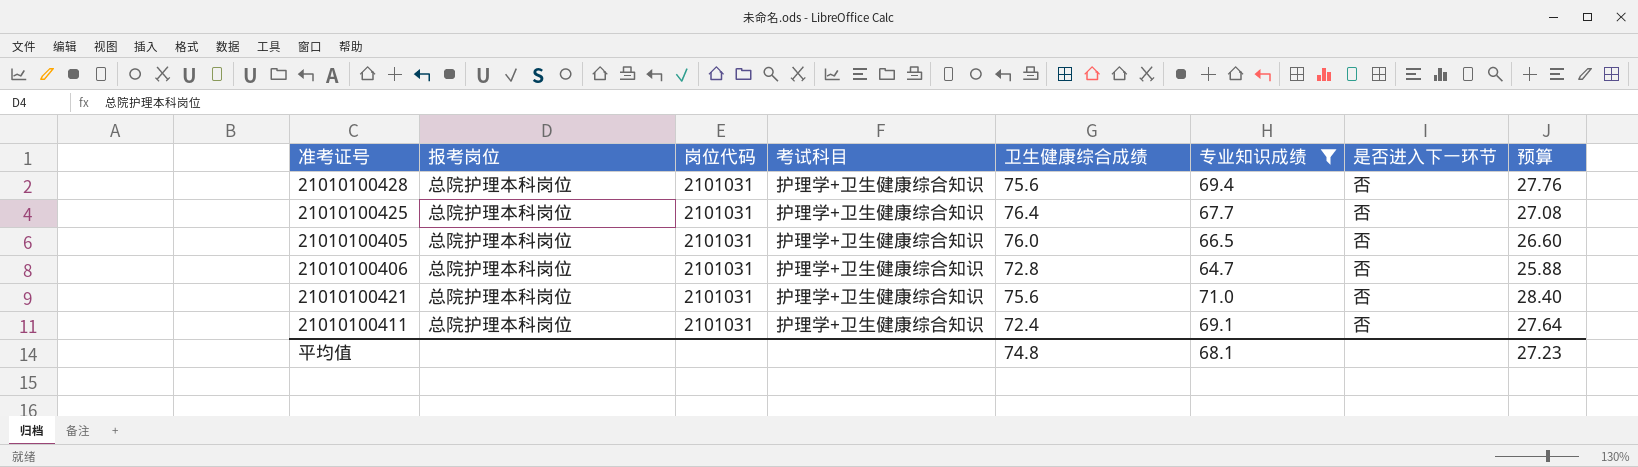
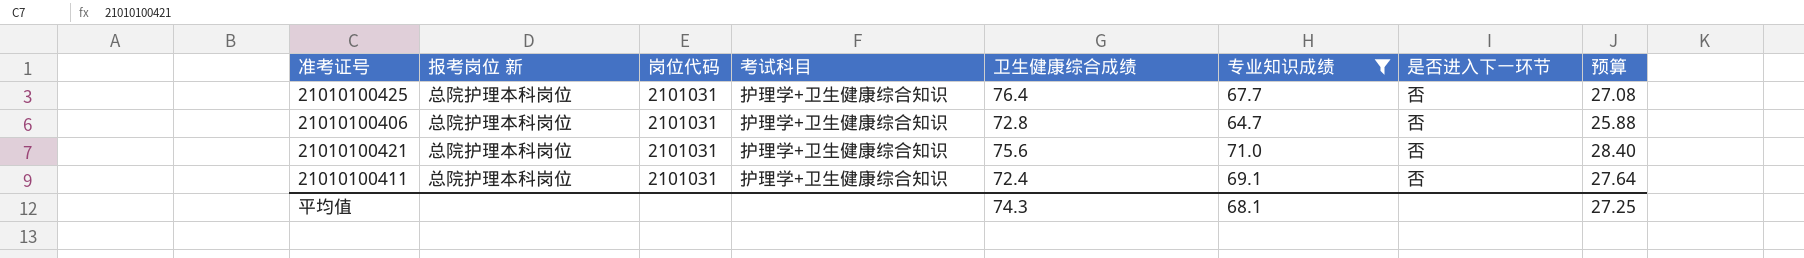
column name: 报考岗位 -> 报考岗位 新
row 21010100428: 总院护理本科岗位 | 2101031 | 护理学+卫生健康综合知识 | 75.6 | 69.4 | 否 | 27.76 -> none
row 21010100405: 总院护理本科岗位 | 2101031 | 护理学+卫生健康综合知识 | 76.0 | 66.5 | 否 | 26.60 -> none
平均值 | 卫生健康综合成绩: 74.8 -> 74.3
平均值 | 预算: 27.23 -> 27.25

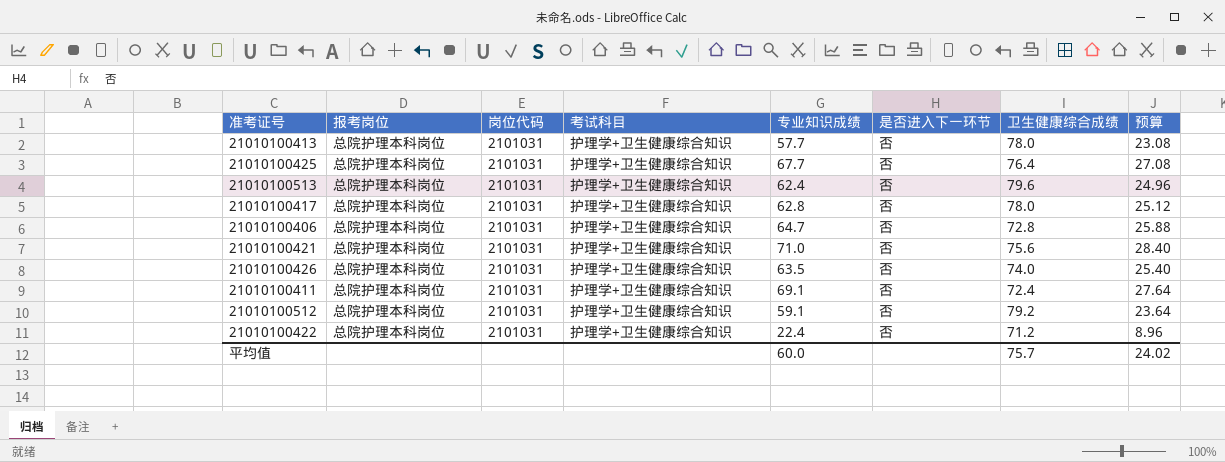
filter: 专业知识成绩 >= 64.7 -> none
column name: 报考岗位 新 -> 报考岗位
column 卫生健康综合成绩 | position: 5 -> 7
平均值 | 专业知识成绩: 68.1 -> 60.0
平均值 | 卫生健康综合成绩: 74.3 -> 75.7
平均值 | 预算: 27.25 -> 24.02

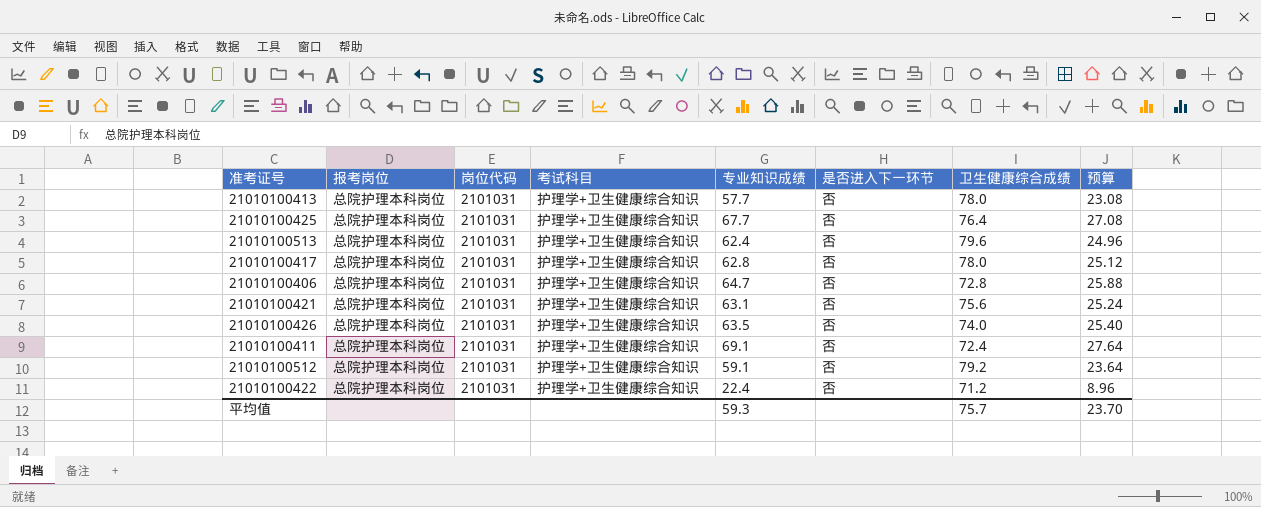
21010100421 | 专业知识成绩: 71.0 -> 63.1
21010100421 | 预算: 28.40 -> 25.24
平均值 | 专业知识成绩: 60.0 -> 59.3
平均值 | 预算: 24.02 -> 23.70

